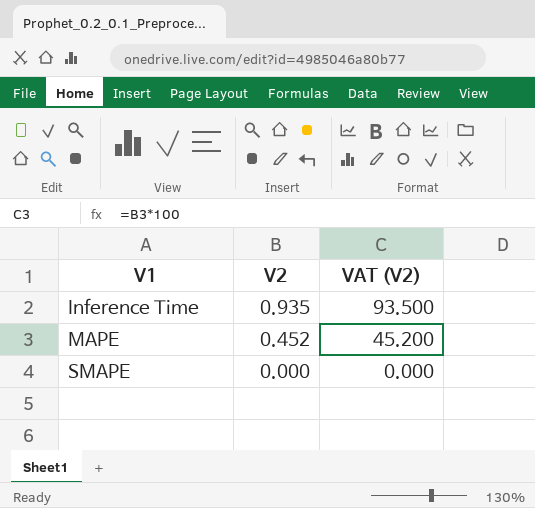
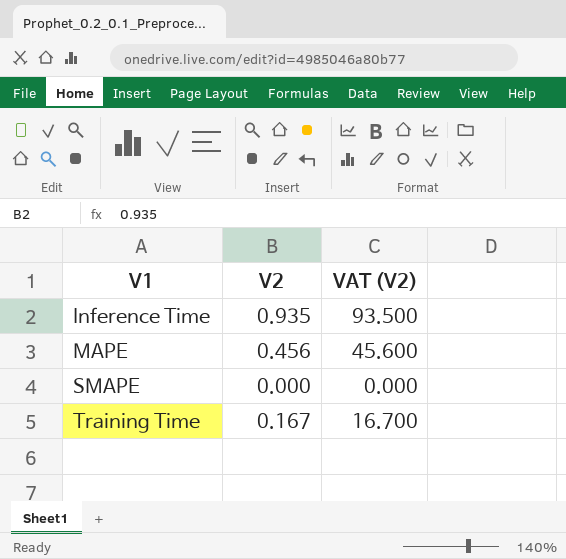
MAPE | V2: 0.452 -> 0.456
MAPE | VAT (V2): 45.200 -> 45.600
row Training Time: none -> 0.167 | 16.700

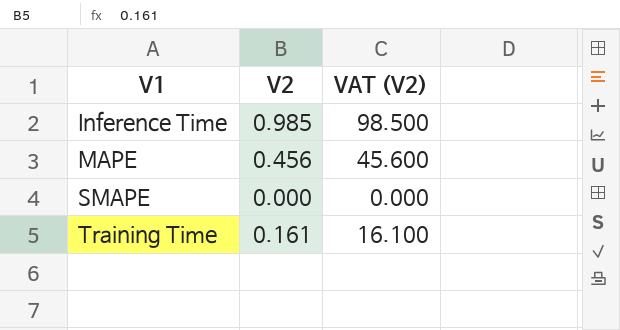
Inference Time | V2: 0.935 -> 0.985
Inference Time | VAT (V2): 93.500 -> 98.500
Training Time | V2: 0.167 -> 0.161
Training Time | VAT (V2): 16.700 -> 16.100

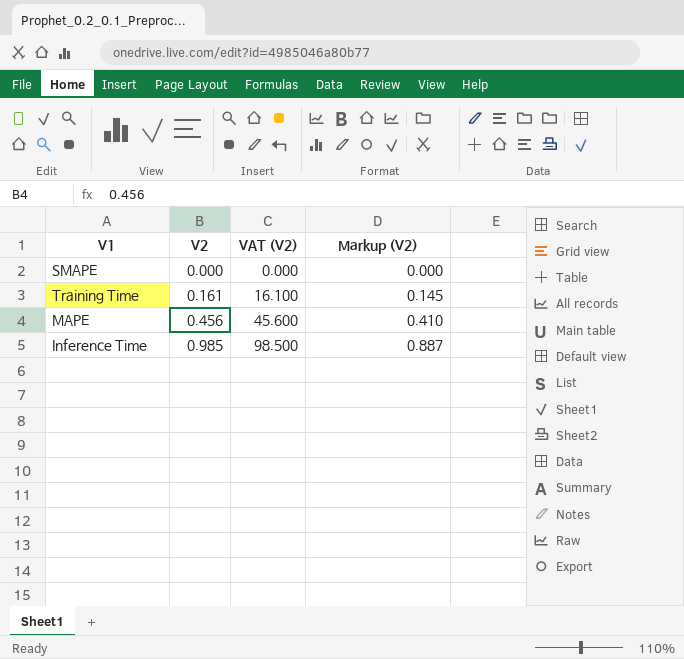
row order: V1 ascending -> V2 ascending
column Markup (V2) | formula: none -> [V2] * 0.9

